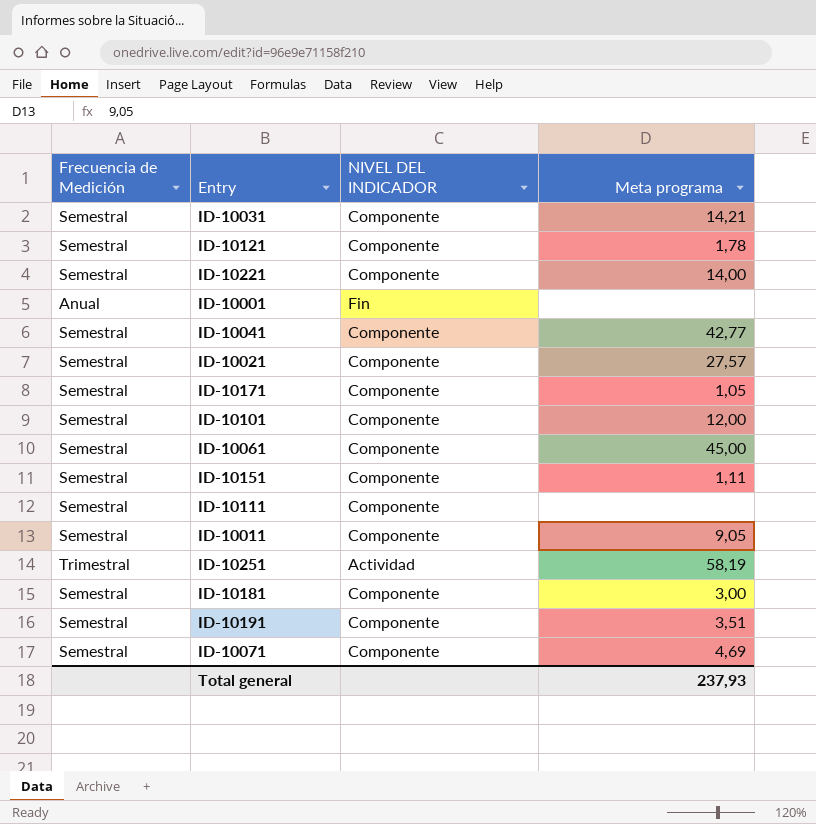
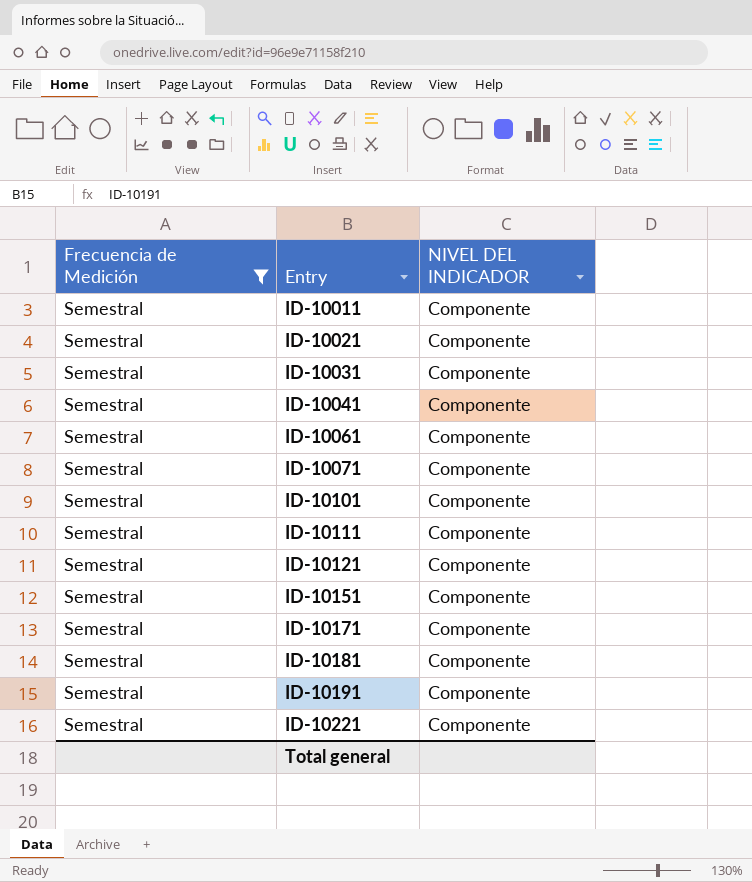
filter: none -> Frecuencia de Medición = Semestral
row order: none -> Entry ascending
column Meta programa | position: 4 -> none

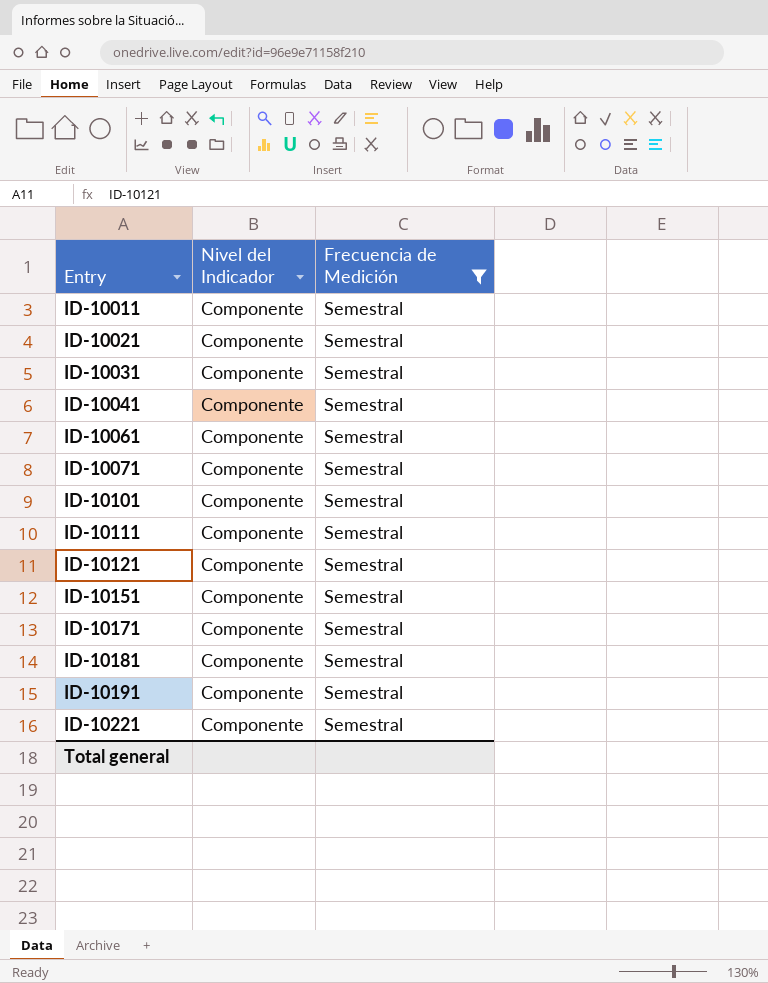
column name: NIVEL DEL INDICADOR -> Nivel del Indicador
column Frecuencia de Medición | position: 1 -> 3

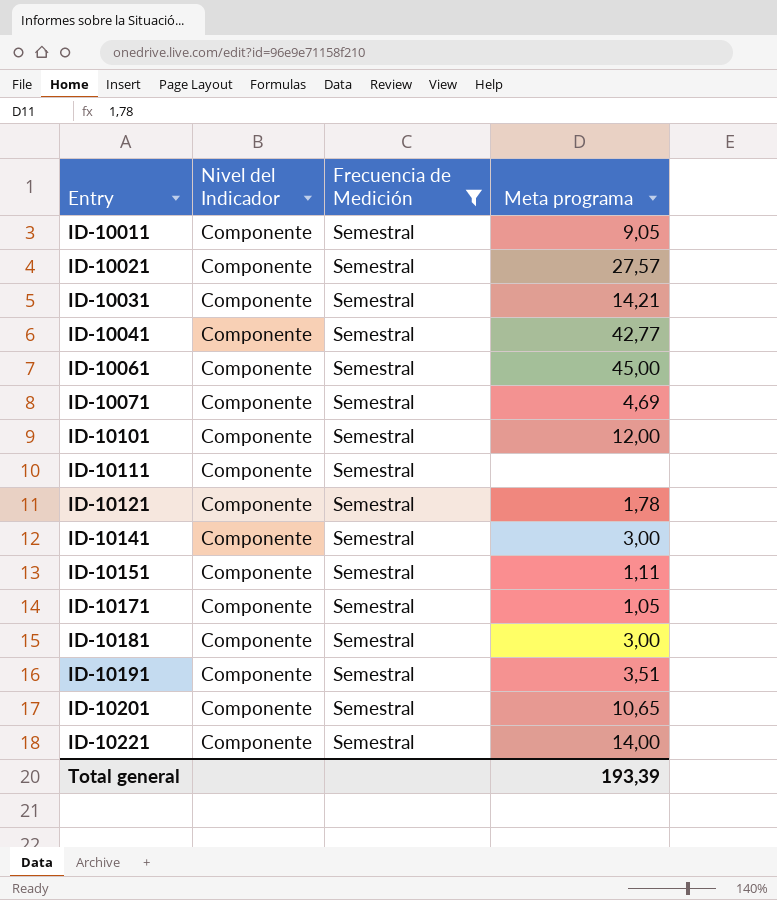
column Meta programa | position: none -> 4
row ID-10141: none -> Componente | Semestral | 3,00
row ID-10201: none -> Componente | Semestral | 10,65

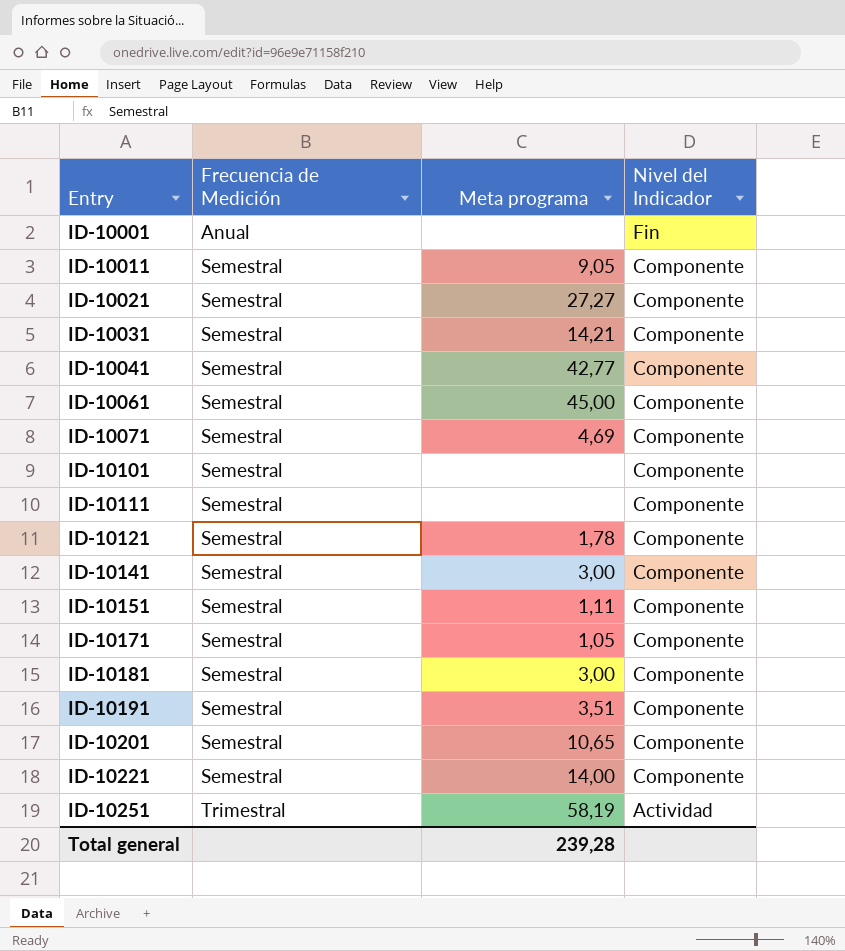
filter: Frecuencia de Medición = Semestral -> none
column Nivel del Indicador | position: 2 -> 4
ID-10021 | Meta programa: 27,57 -> 27,27
ID-10101 | Meta programa: 12,00 -> none
Total general | Meta programa: 193,39 -> 239,28

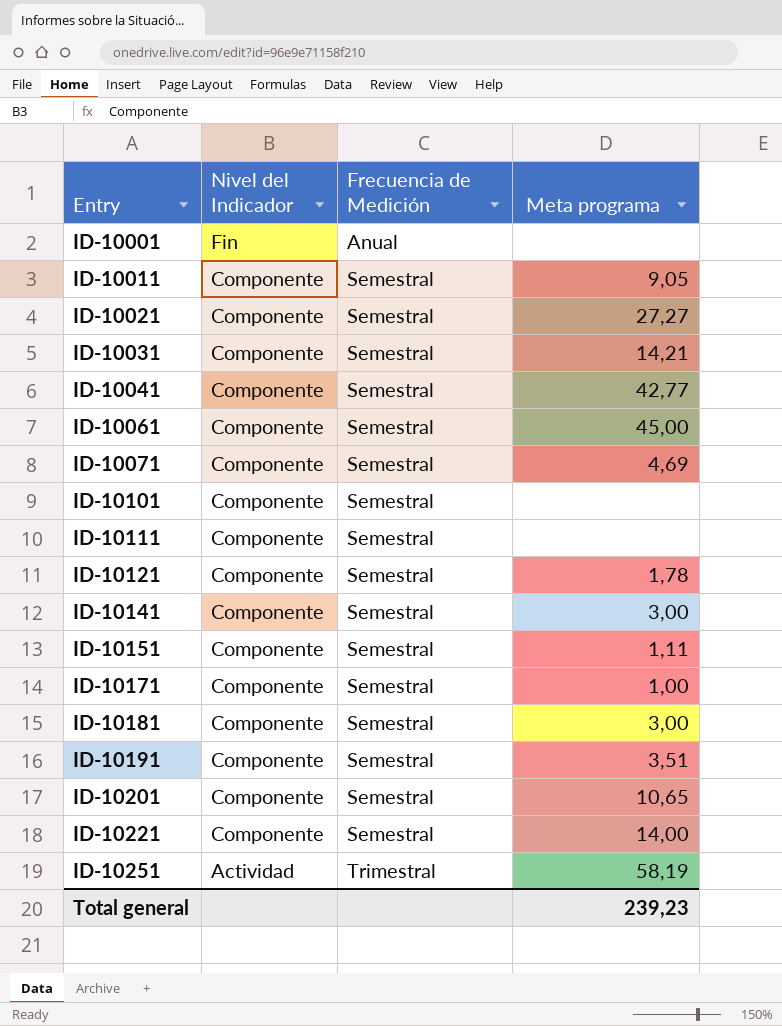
column Nivel del Indicador | position: 4 -> 2
ID-10171 | Meta programa: 1,05 -> 1,00
Total general | Meta programa: 239,28 -> 239,23

